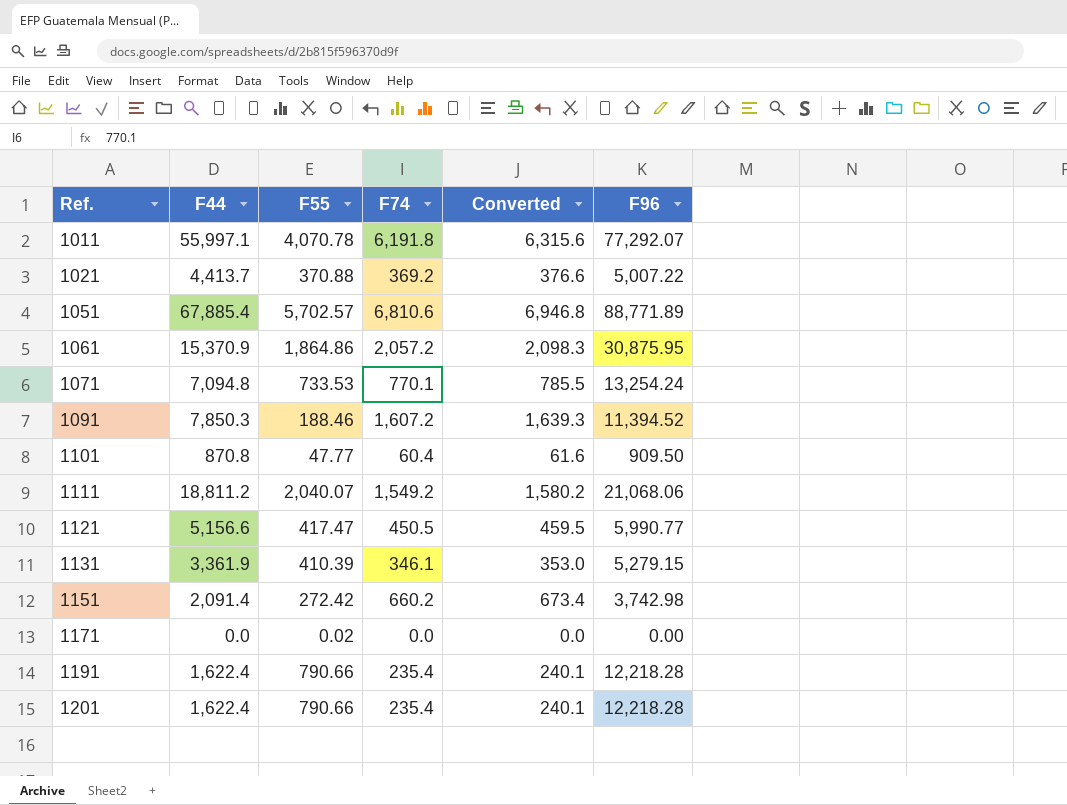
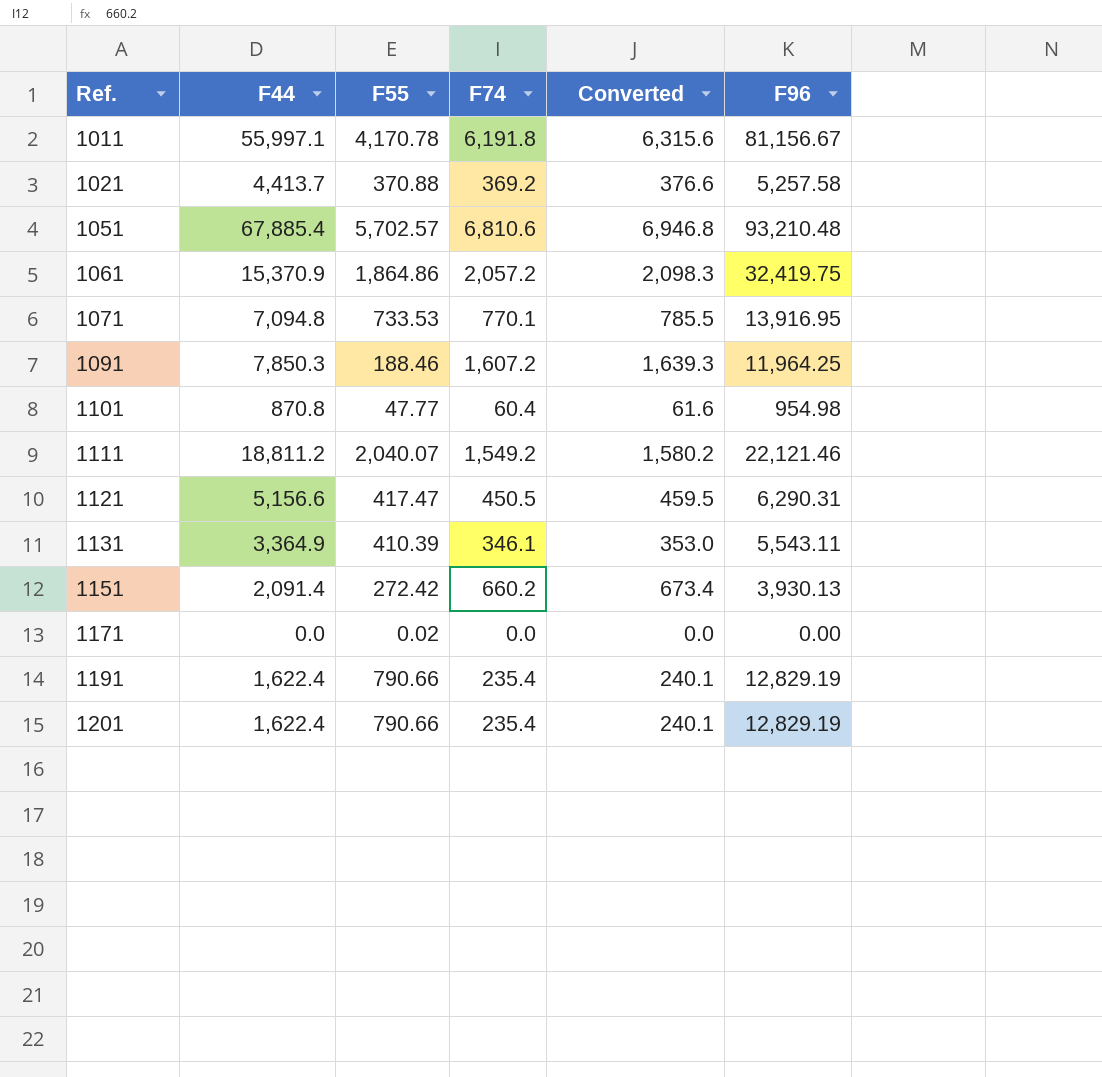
1011 | F55: 4,070.78 -> 4,170.78
1011 | F96: 77,292.07 -> 81,156.67
1021 | F96: 5,007.22 -> 5,257.58
1051 | F96: 88,771.89 -> 93,210.48
1061 | F96: 30,875.95 -> 32,419.75
1071 | F96: 13,254.24 -> 13,916.95
1091 | F96: 11,394.52 -> 11,964.25
1101 | F96: 909.50 -> 954.98
1111 | F96: 21,068.06 -> 22,121.46
1121 | F96: 5,990.77 -> 6,290.31
1131 | F44: 3,361.9 -> 3,364.9
1131 | F96: 5,279.15 -> 5,543.11
1151 | F96: 3,742.98 -> 3,930.13
1191 | F96: 12,218.28 -> 12,829.19
1201 | F96: 12,218.28 -> 12,829.19

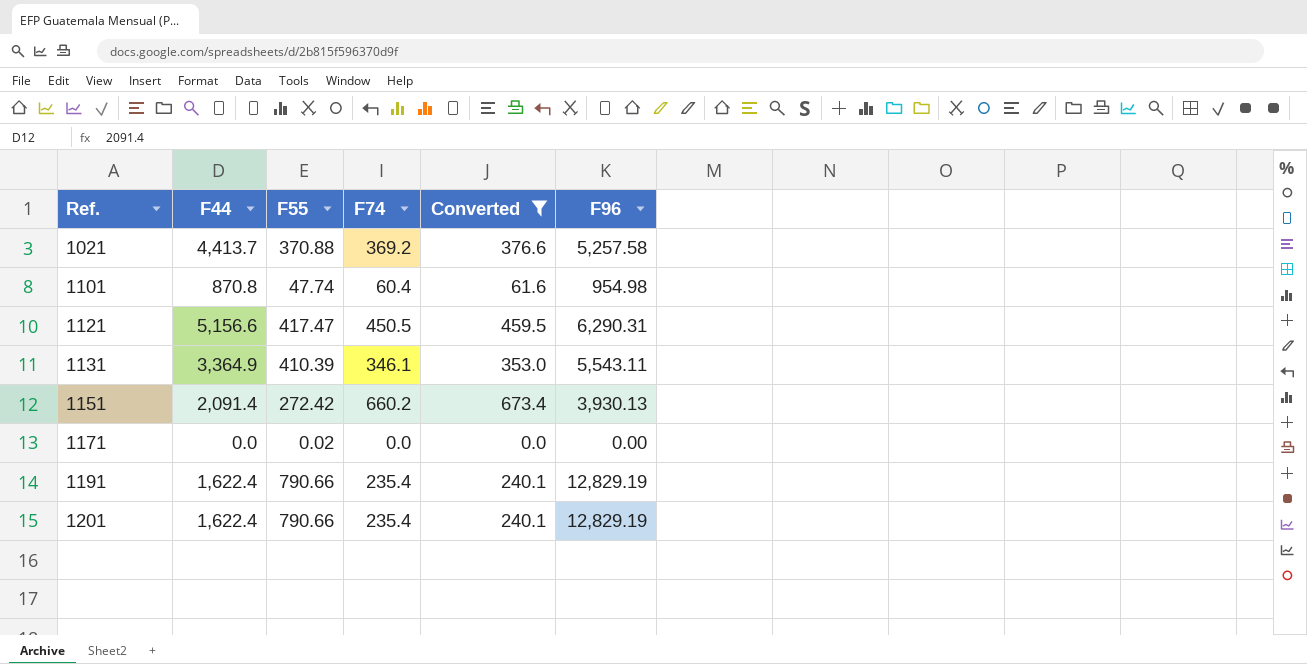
filter: none -> Converted <= 673.4
1101 | F55: 47.77 -> 47.74

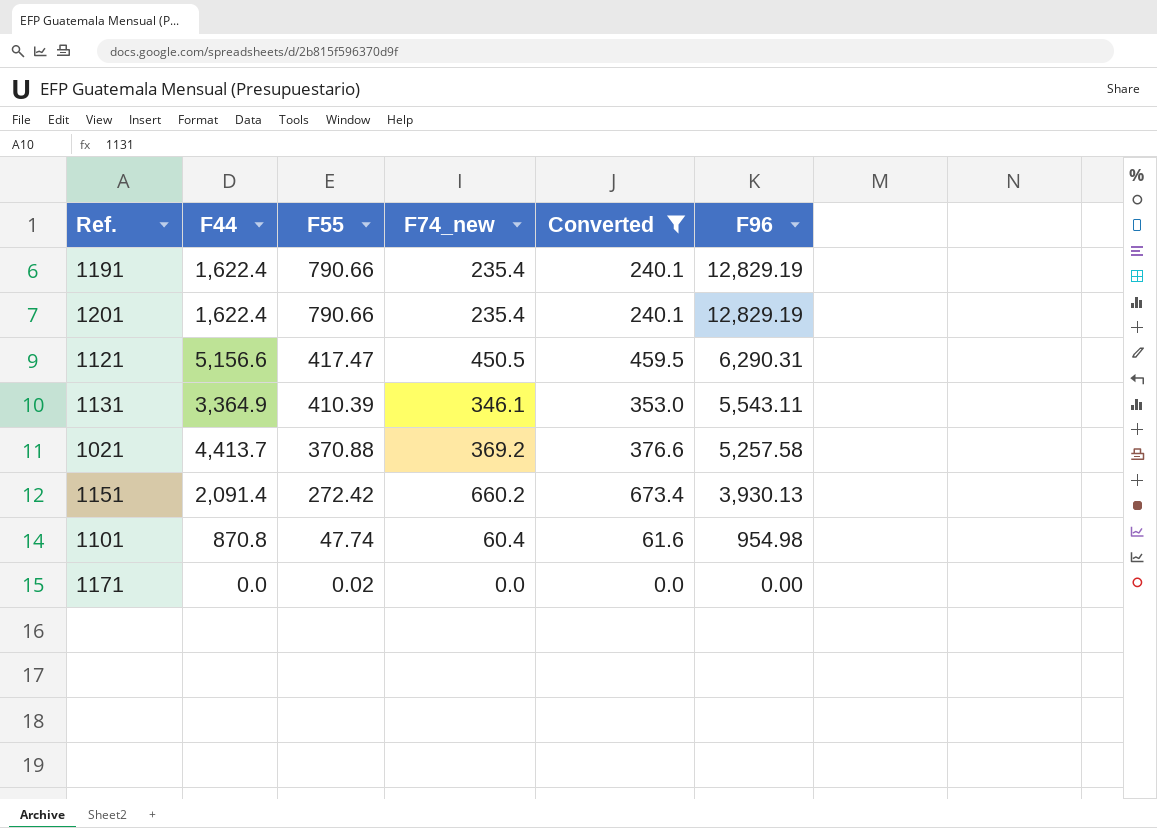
row order: Ref. ascending -> F55 descending
column name: F74 -> F74_new

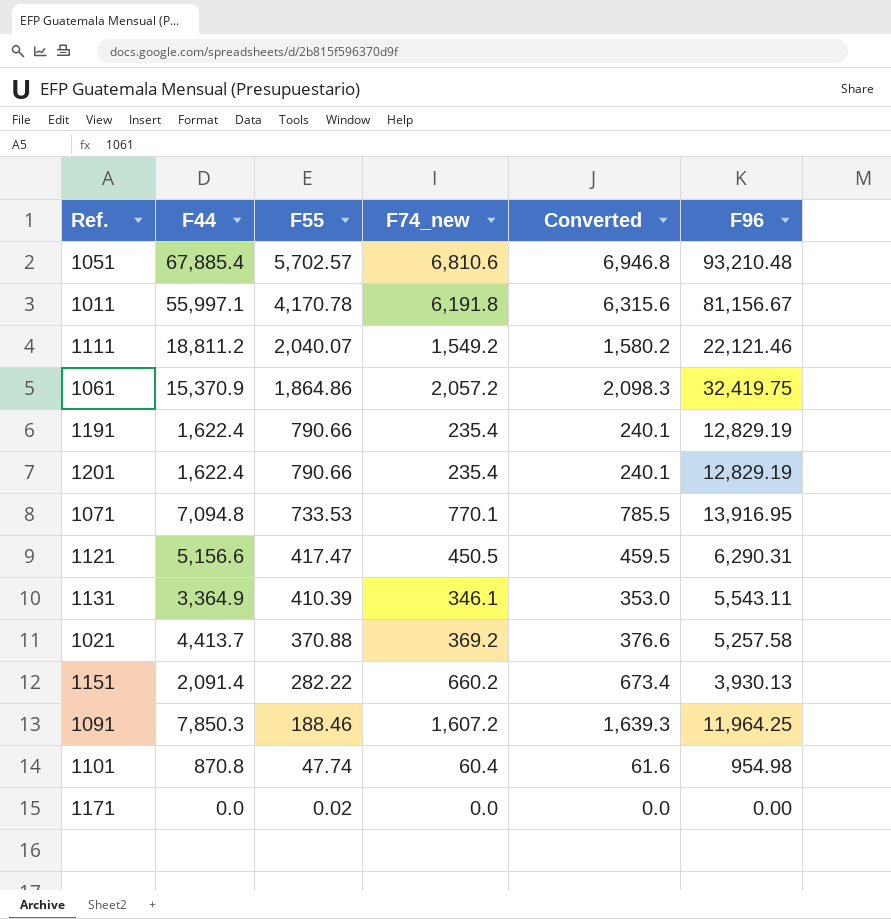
filter: Converted <= 673.4 -> none
1151 | F55: 272.42 -> 282.22

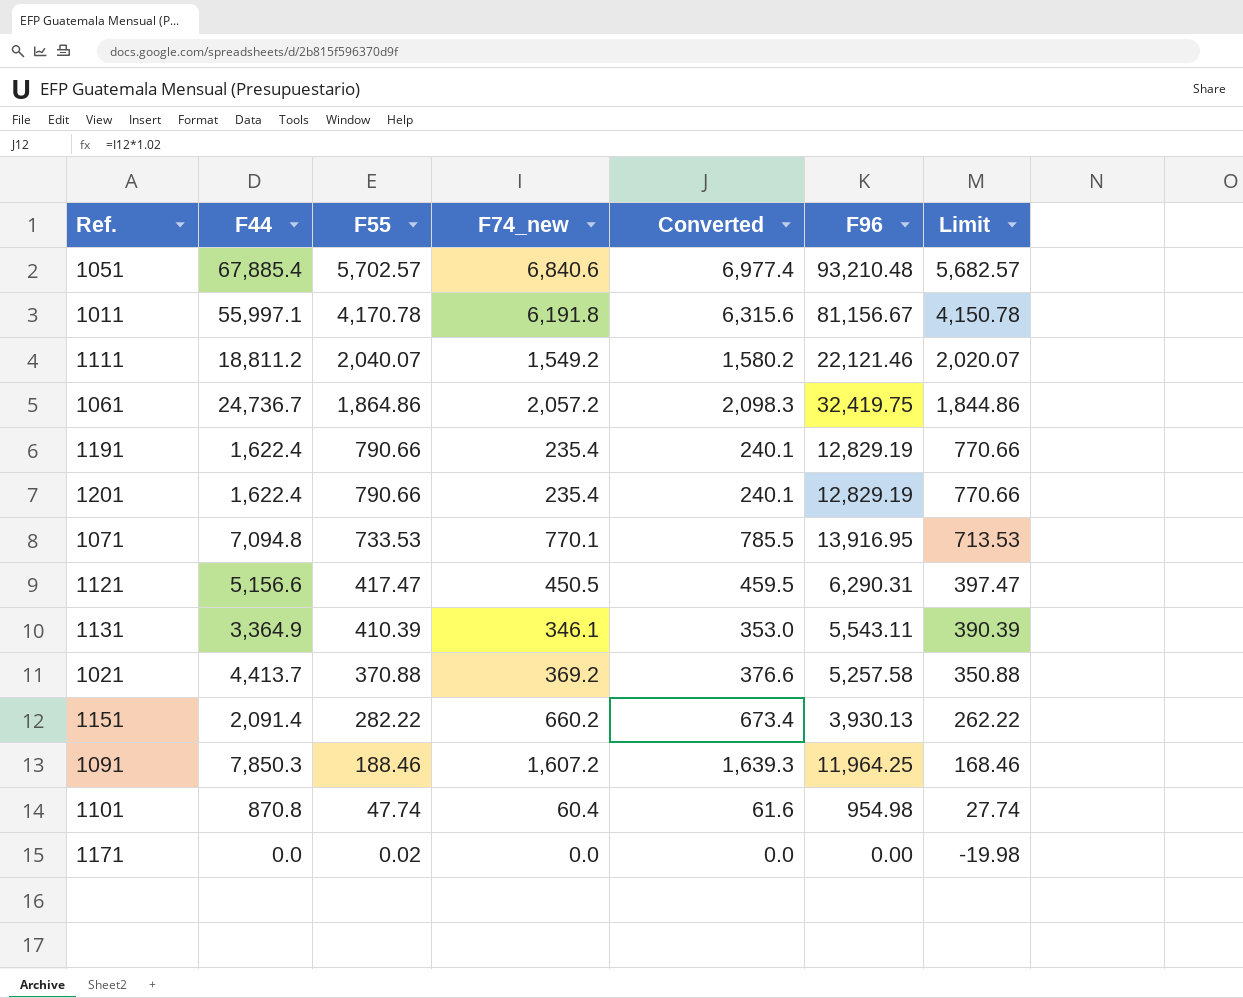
column Limit | formula: none -> [F55] - 20
1051 | F74_new: 6,810.6 -> 6,840.6
1051 | Converted: 6,946.8 -> 6,977.4
1061 | F44: 15,370.9 -> 24,736.7

